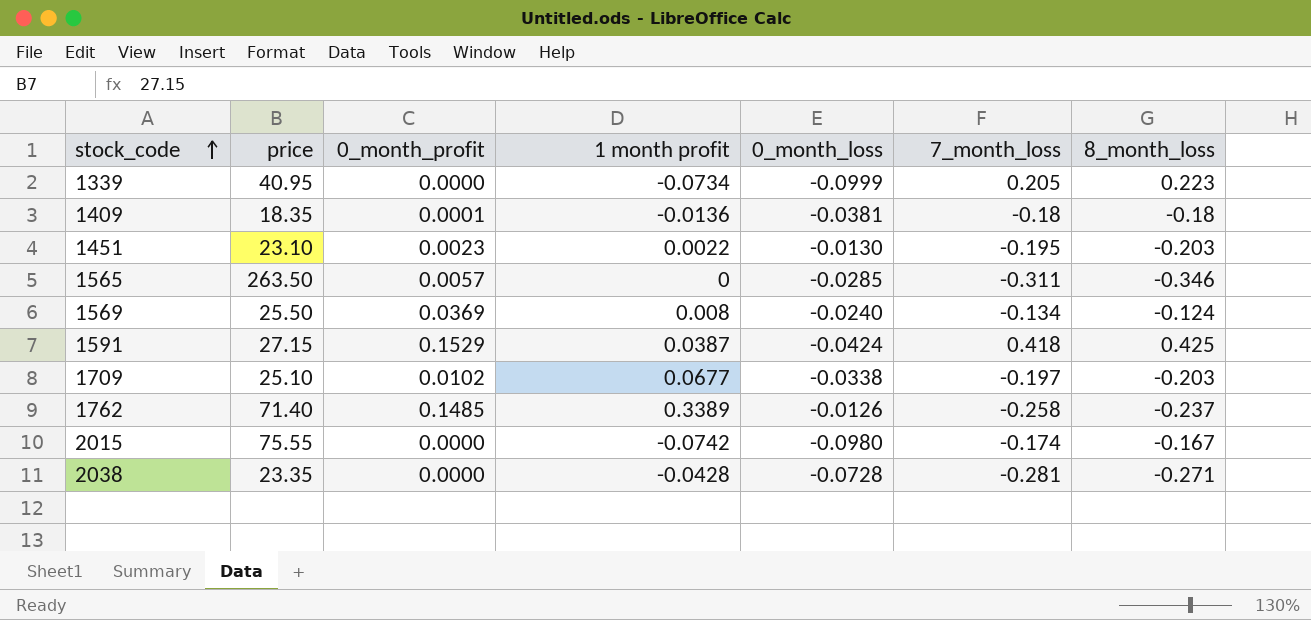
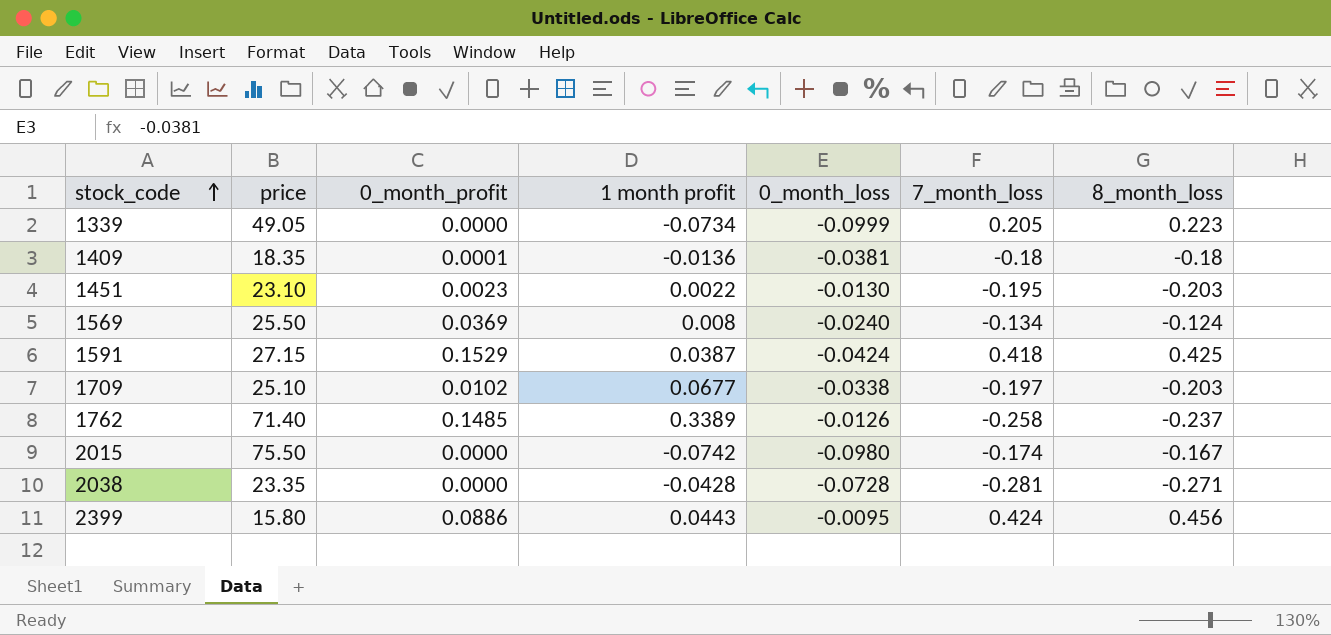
row 1565: 263.50 | 0.0057 | 0 | -0.0285 | -0.311 | -0.346 -> none
1339 | price: 40.95 -> 49.05
2015 | price: 75.55 -> 75.50
row 2399: none -> 15.80 | 0.0886 | 0.0443 | -0.0095 | 0.424 | 0.456

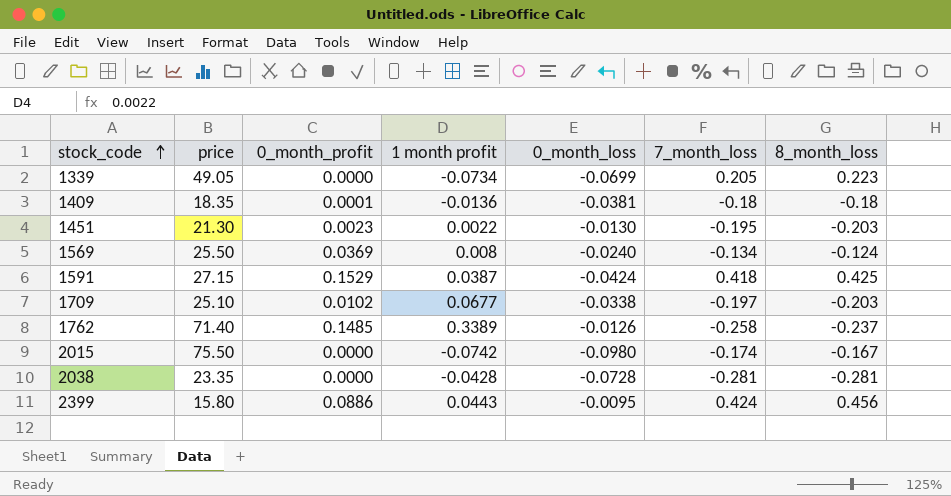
1339 | 0_month_loss: -0.0999 -> -0.0699
1451 | price: 23.10 -> 21.30
2038 | 8_month_loss: -0.271 -> -0.281

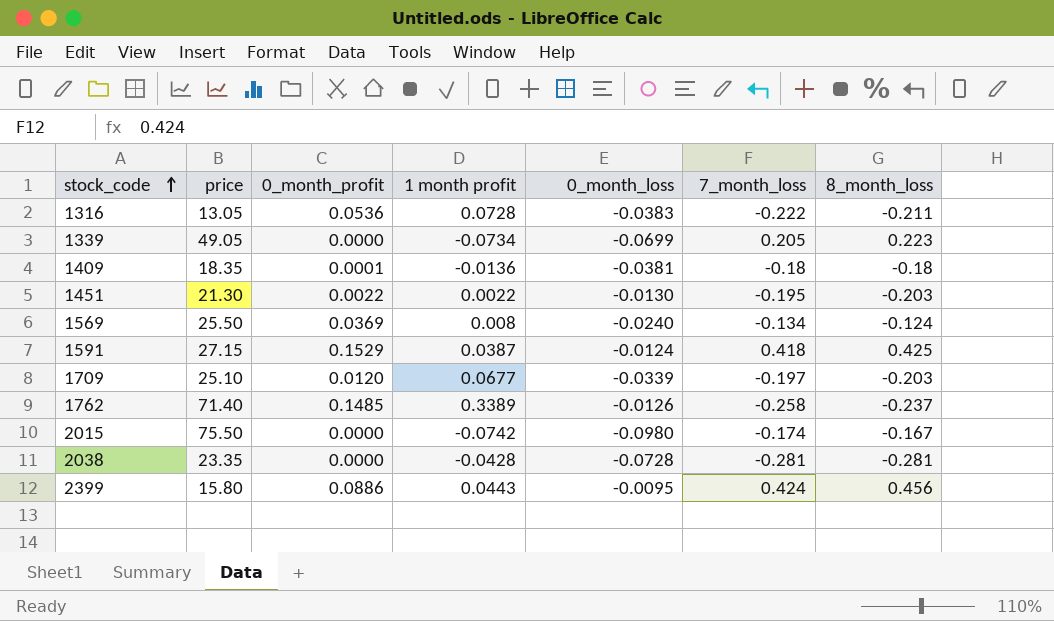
row 1316: none -> 13.05 | 0.0536 | 0.0728 | -0.0383 | -0.222 | -0.211
1451 | 0_month_profit: 0.0023 -> 0.0022
1591 | 0_month_loss: -0.0424 -> -0.0124
1709 | 0_month_profit: 0.0102 -> 0.0120
1709 | 0_month_loss: -0.0338 -> -0.0339

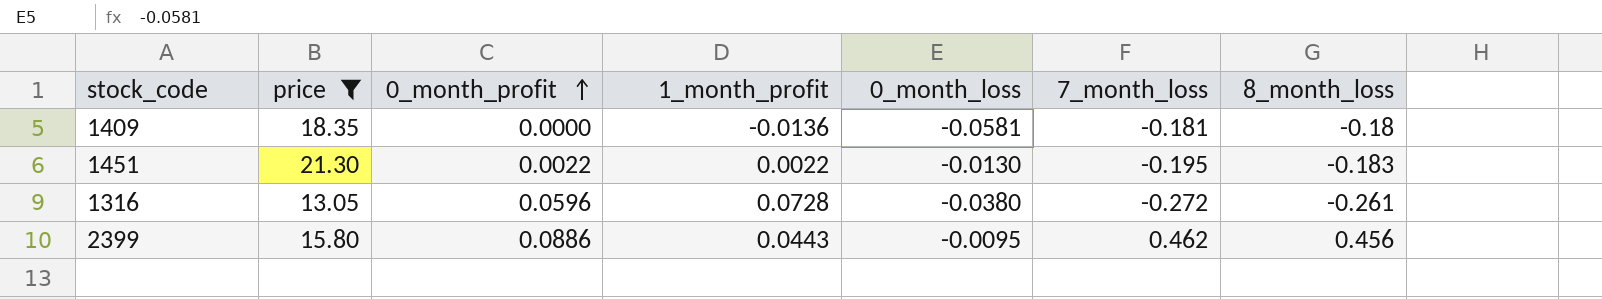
filter: none -> price <= 21.30
row order: stock_code ascending -> 0_month_profit ascending
column name: 1 month profit -> 1_month_profit
1409 | 0_month_profit: 0.0001 -> 0.0000
1409 | 0_month_loss: -0.0381 -> -0.0581
1409 | 7_month_loss: -0.18 -> -0.181
1451 | 8_month_loss: -0.203 -> -0.183
1316 | 0_month_profit: 0.0536 -> 0.0596
1316 | 0_month_loss: -0.0383 -> -0.0380
1316 | 7_month_loss: -0.222 -> -0.272
1316 | 8_month_loss: -0.211 -> -0.261
2399 | 7_month_loss: 0.424 -> 0.462

